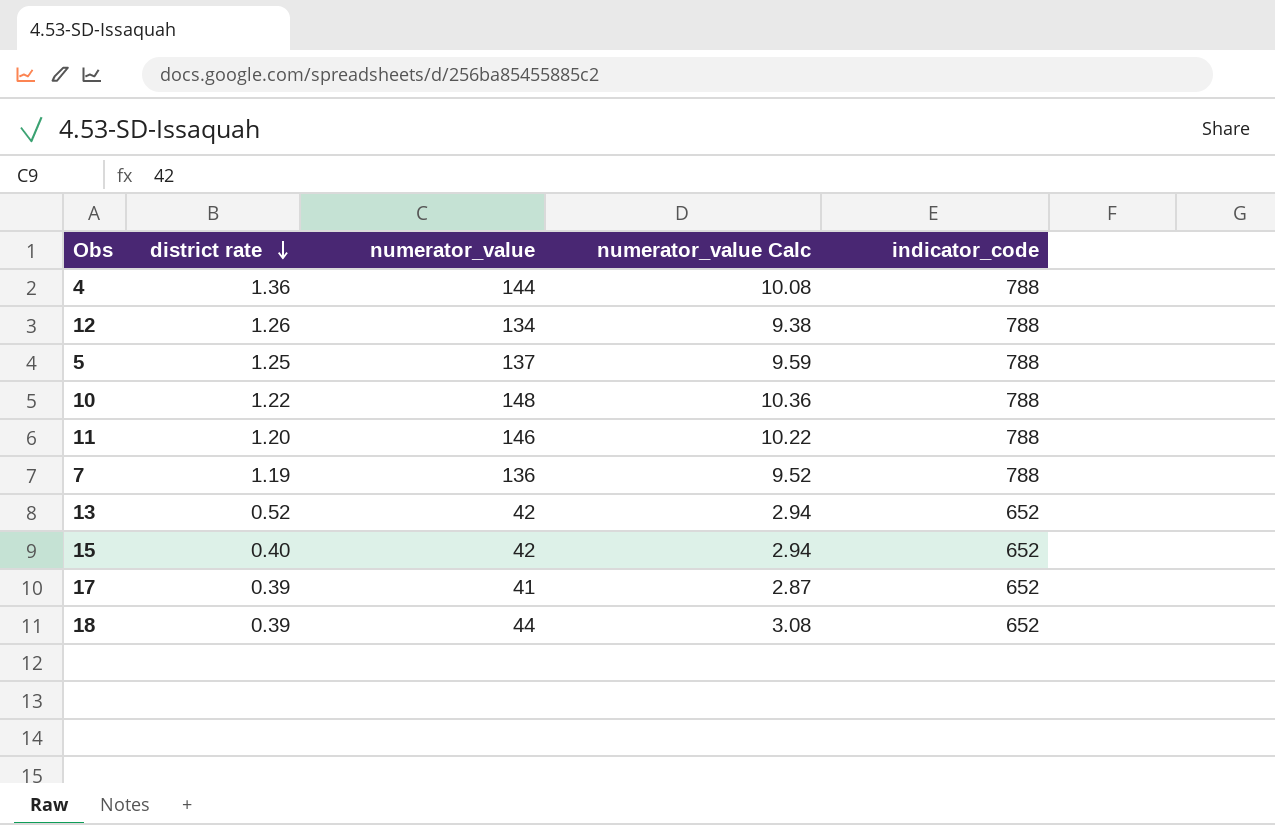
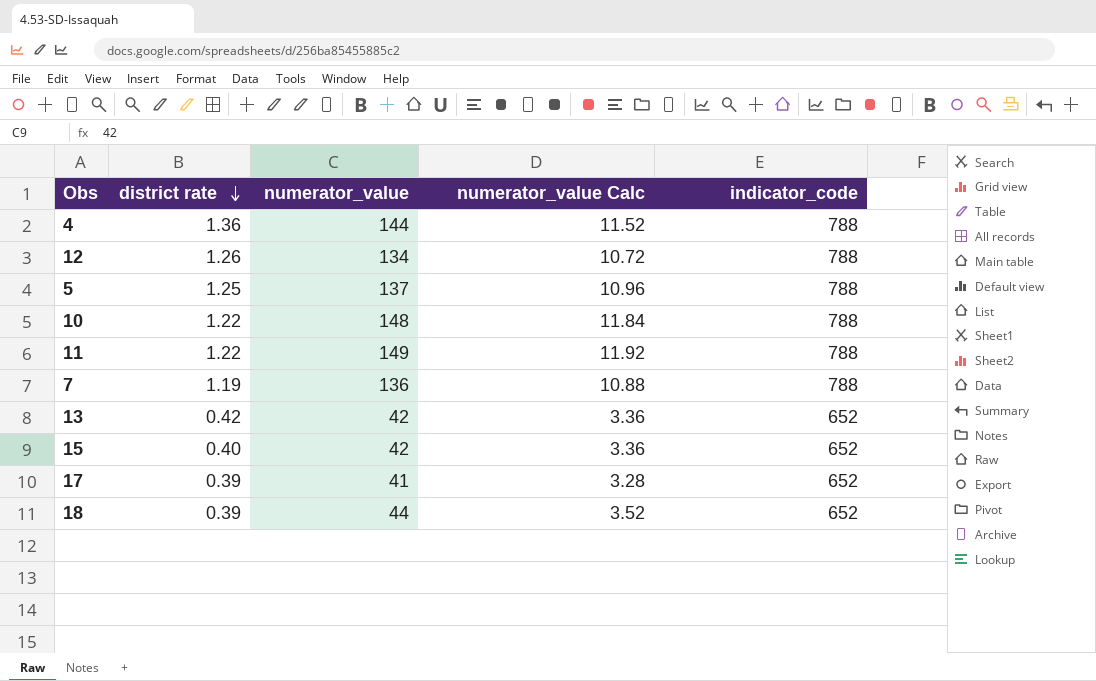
column numerator_value Calc | formula: [numerator_value] * 0.07 -> [numerator_value] * 0.08
11 | district rate: 1.20 -> 1.22
11 | numerator_value: 146 -> 149
13 | district rate: 0.52 -> 0.42

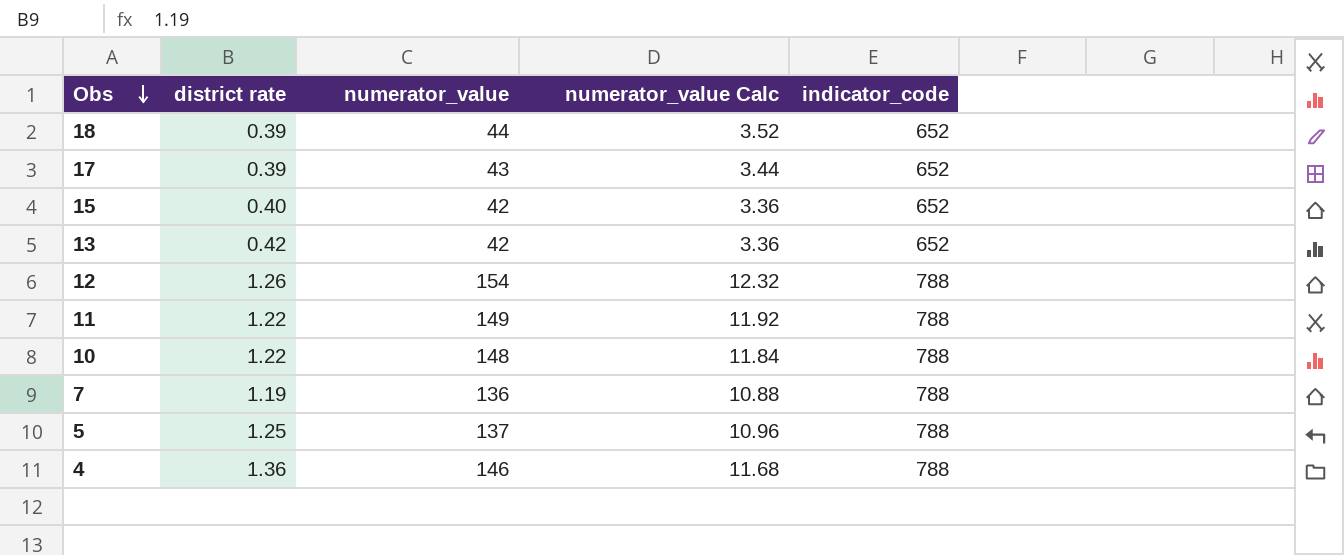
row order: district rate descending -> Obs descending
17 | numerator_value: 41 -> 43
17 | numerator_value Calc: 3.28 -> 3.44
12 | numerator_value: 134 -> 154
12 | numerator_value Calc: 10.72 -> 12.32
4 | numerator_value: 144 -> 146
4 | numerator_value Calc: 11.52 -> 11.68

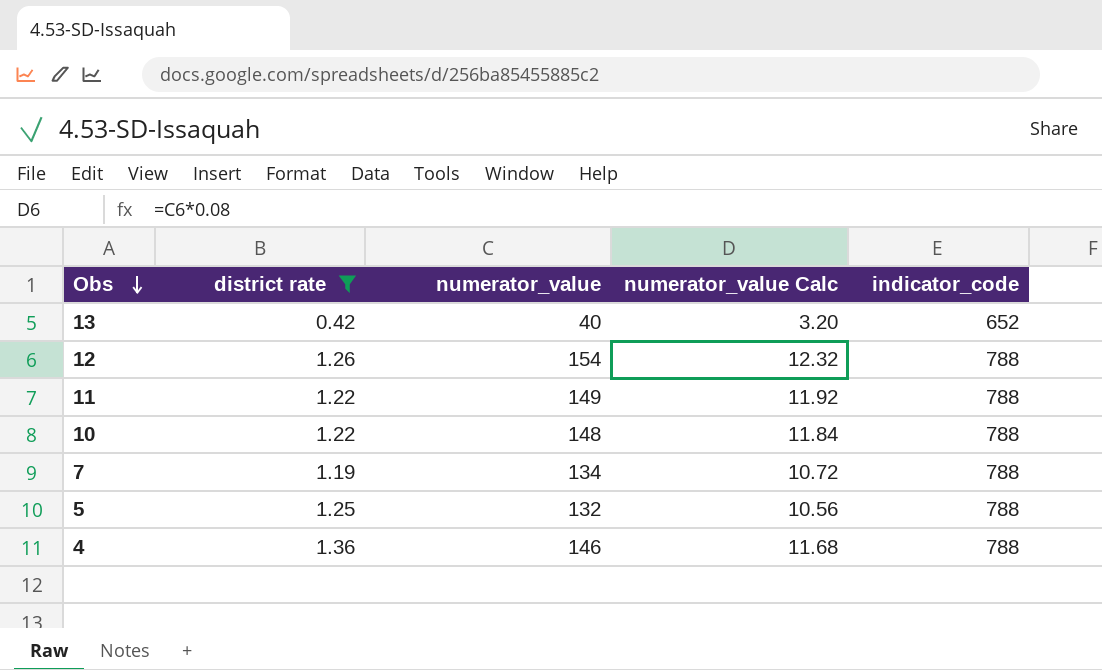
filter: none -> district rate >= 0.42
13 | numerator_value: 42 -> 40
13 | numerator_value Calc: 3.36 -> 3.20
7 | numerator_value: 136 -> 134
7 | numerator_value Calc: 10.88 -> 10.72
5 | numerator_value: 137 -> 132
5 | numerator_value Calc: 10.96 -> 10.56

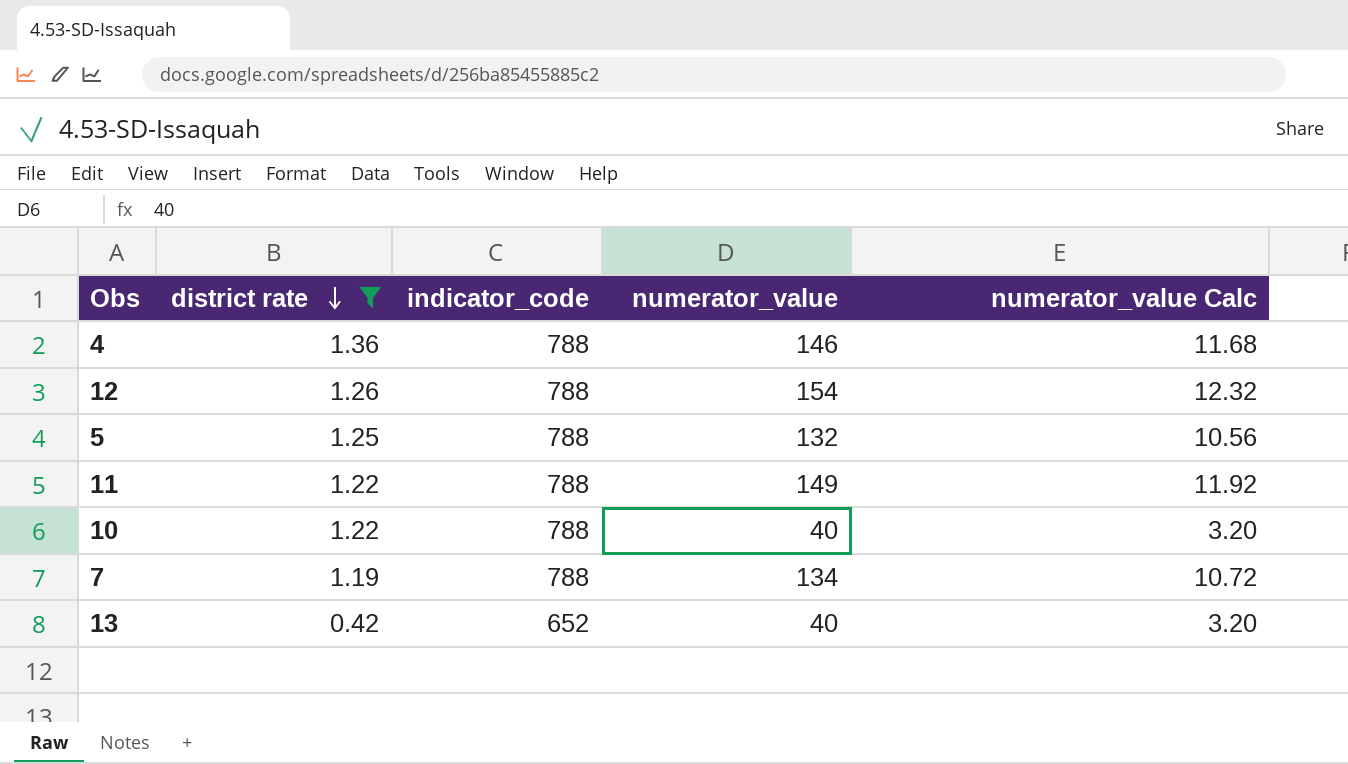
row order: Obs descending -> district rate descending
column indicator_code | position: 5 -> 3
10 | numerator_value: 148 -> 40
10 | numerator_value Calc: 11.84 -> 3.20

